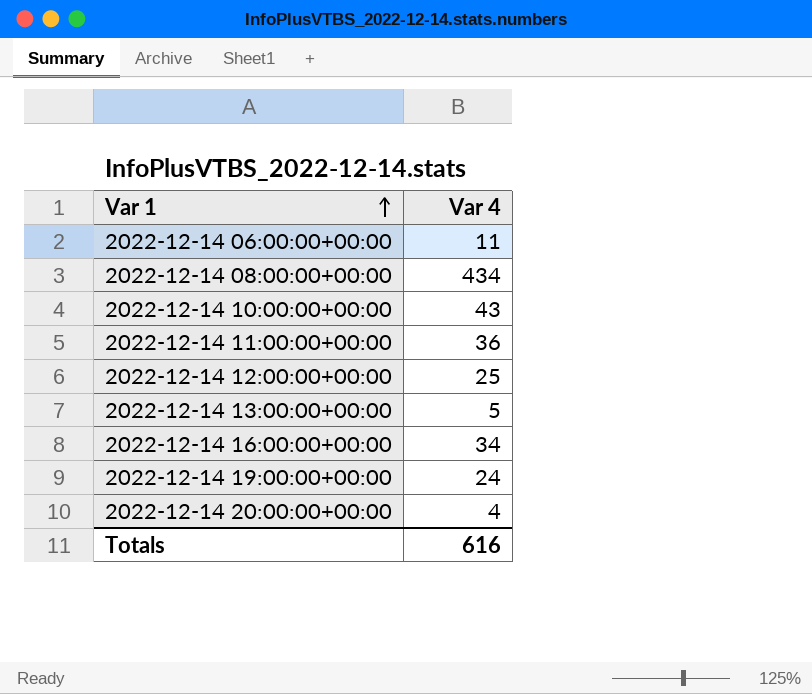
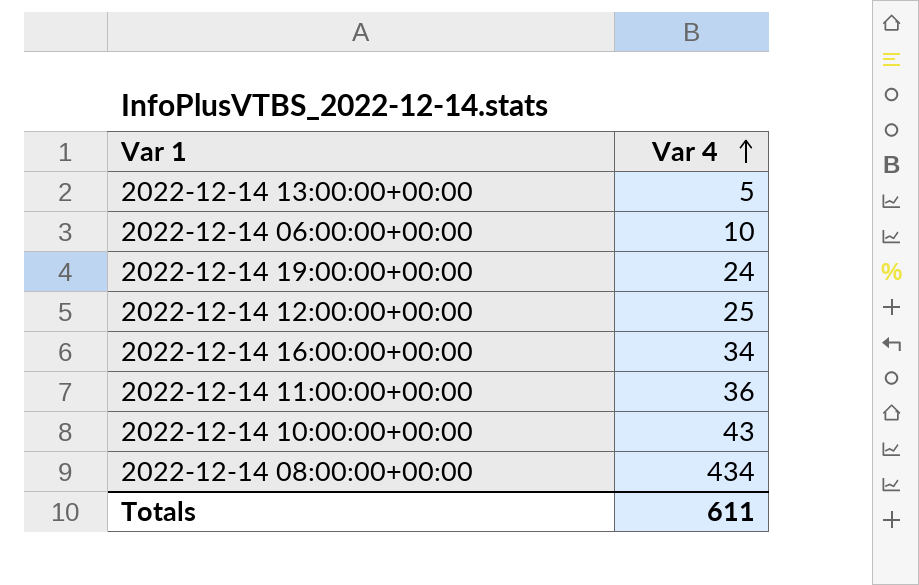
row order: Var 1 ascending -> Var 4 ascending
row 2022-12-14 20:00:00+00:00: 4 -> none
2022-12-14 06:00:00+00:00 | Var 4: 11 -> 10
Totals | Var 4: 616 -> 611

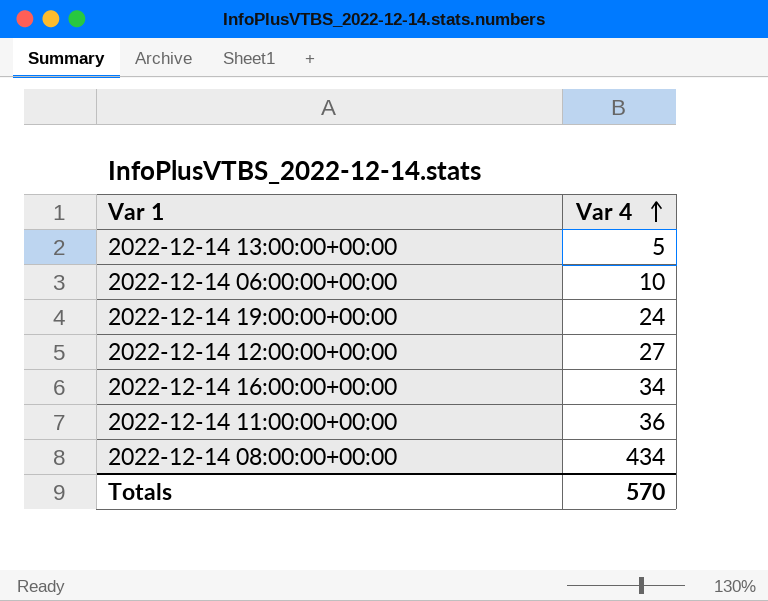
row 2022-12-14 10:00:00+00:00: 43 -> none
2022-12-14 12:00:00+00:00 | Var 4: 25 -> 27
Totals | Var 4: 611 -> 570

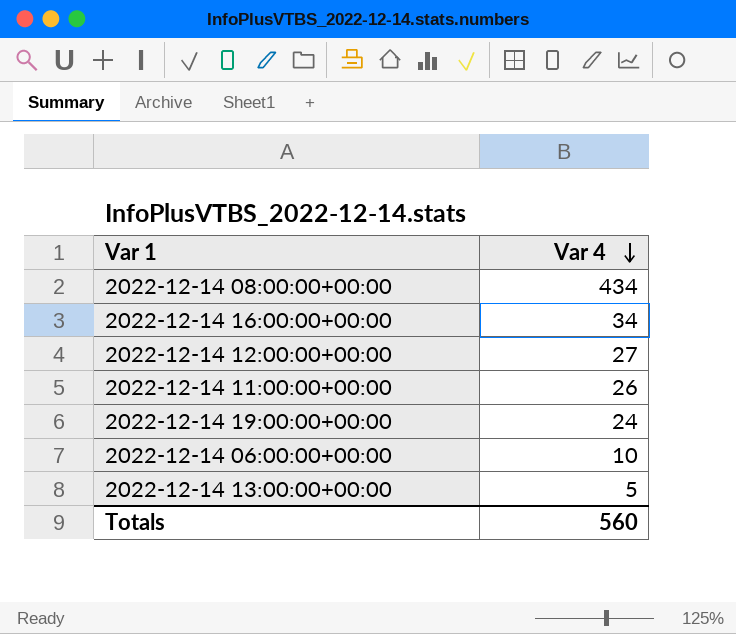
row order: Var 4 ascending -> Var 4 descending
2022-12-14 11:00:00+00:00 | Var 4: 36 -> 26
Totals | Var 4: 570 -> 560

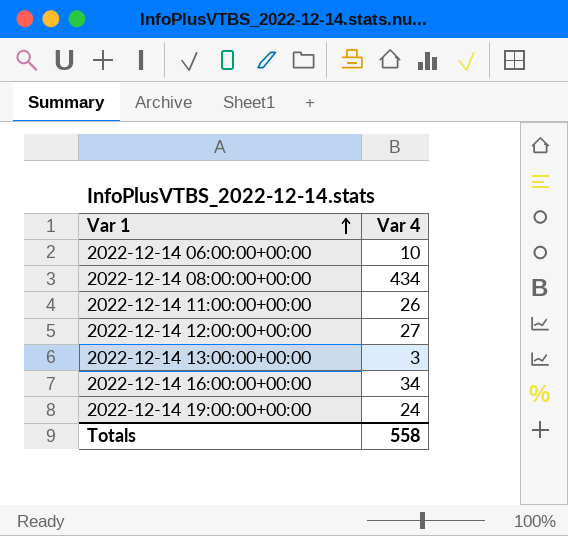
row order: Var 4 descending -> Var 1 ascending
2022-12-14 13:00:00+00:00 | Var 4: 5 -> 3
Totals | Var 4: 560 -> 558

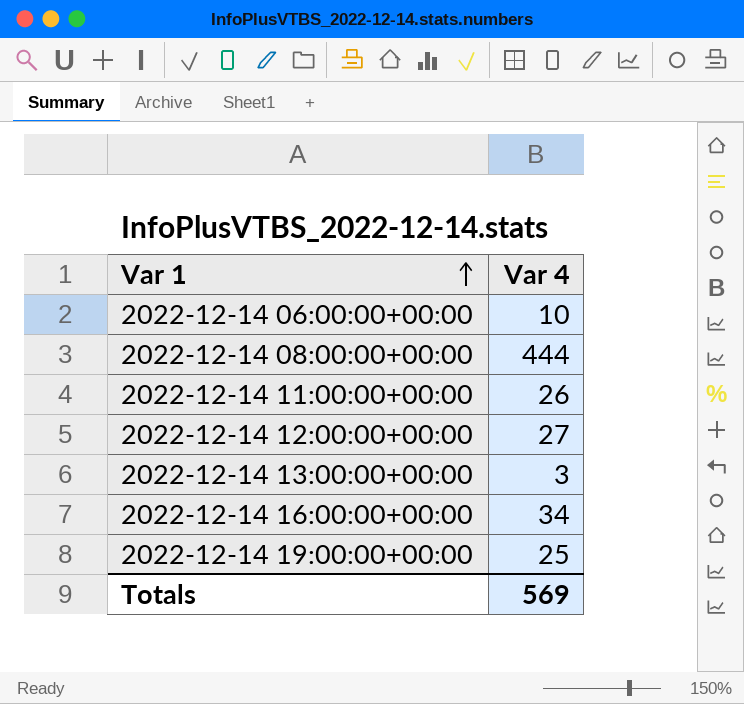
2022-12-14 08:00:00+00:00 | Var 4: 434 -> 444
2022-12-14 19:00:00+00:00 | Var 4: 24 -> 25
Totals | Var 4: 558 -> 569

